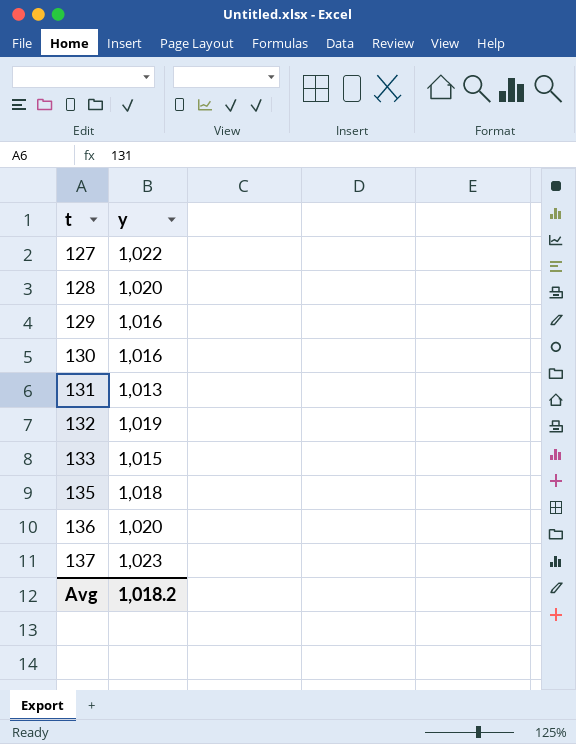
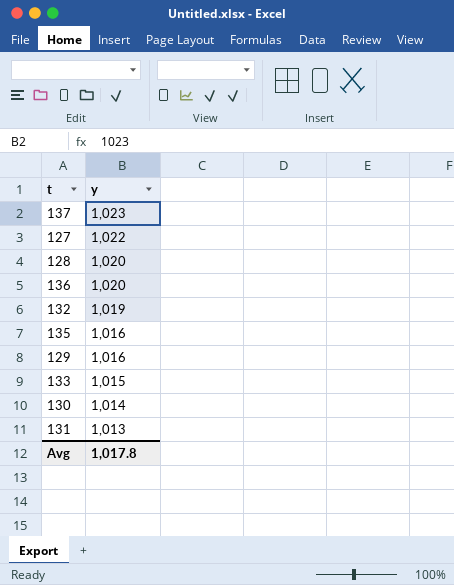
row order: t ascending -> y descending
135 | y: 1,018 -> 1,016
130 | y: 1,016 -> 1,014
Avg | y: 1,018.2 -> 1,017.8

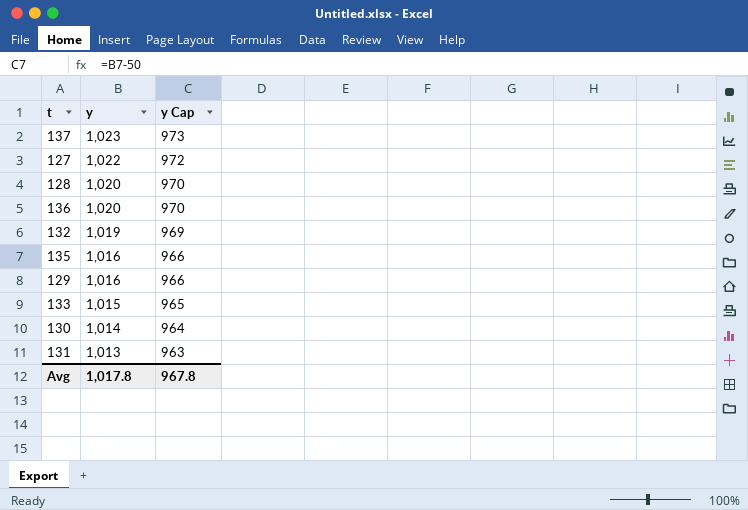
column y Cap | formula: none -> [y] - 50

